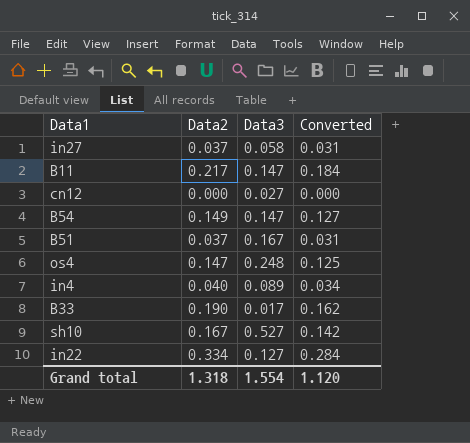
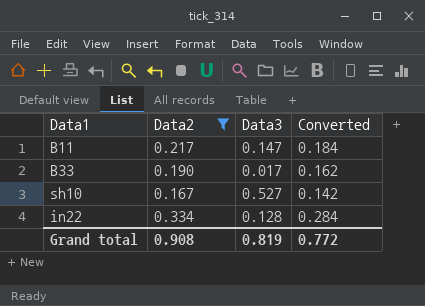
filter: none -> Data2 >= 0.167
in22 | Data3: 0.127 -> 0.128
Grand total | Data2: 1.318 -> 0.908
Grand total | Data3: 1.554 -> 0.819
Grand total | Converted: 1.120 -> 0.772

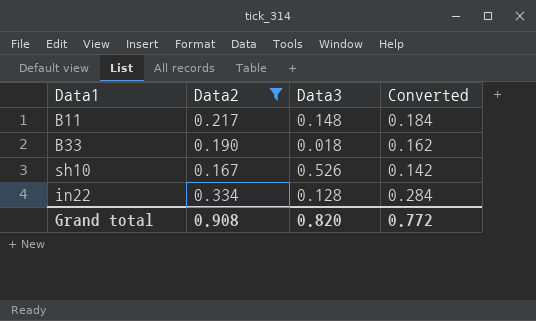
B11 | Data3: 0.147 -> 0.148
B33 | Data3: 0.017 -> 0.018
sh10 | Data3: 0.527 -> 0.526
Grand total | Data3: 0.819 -> 0.820

